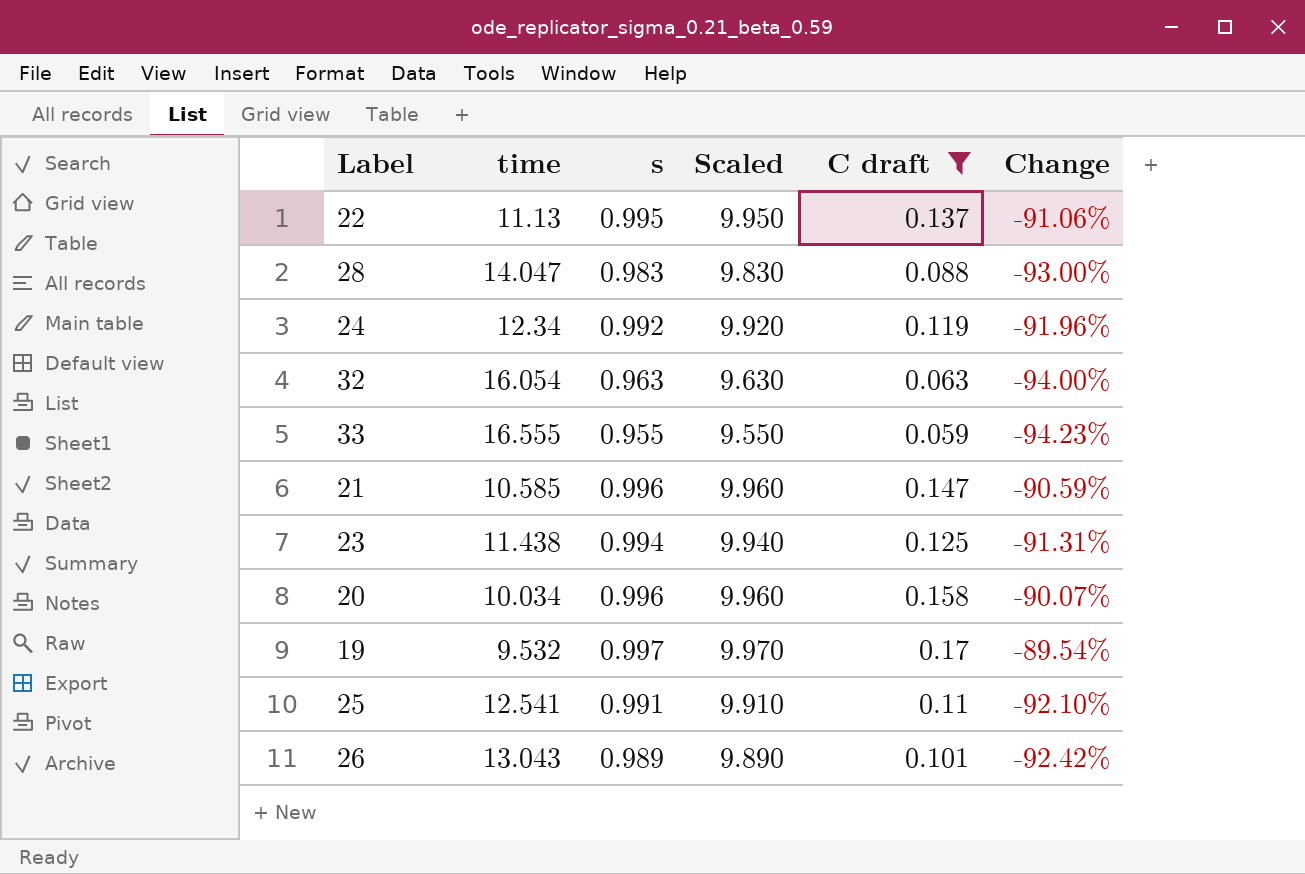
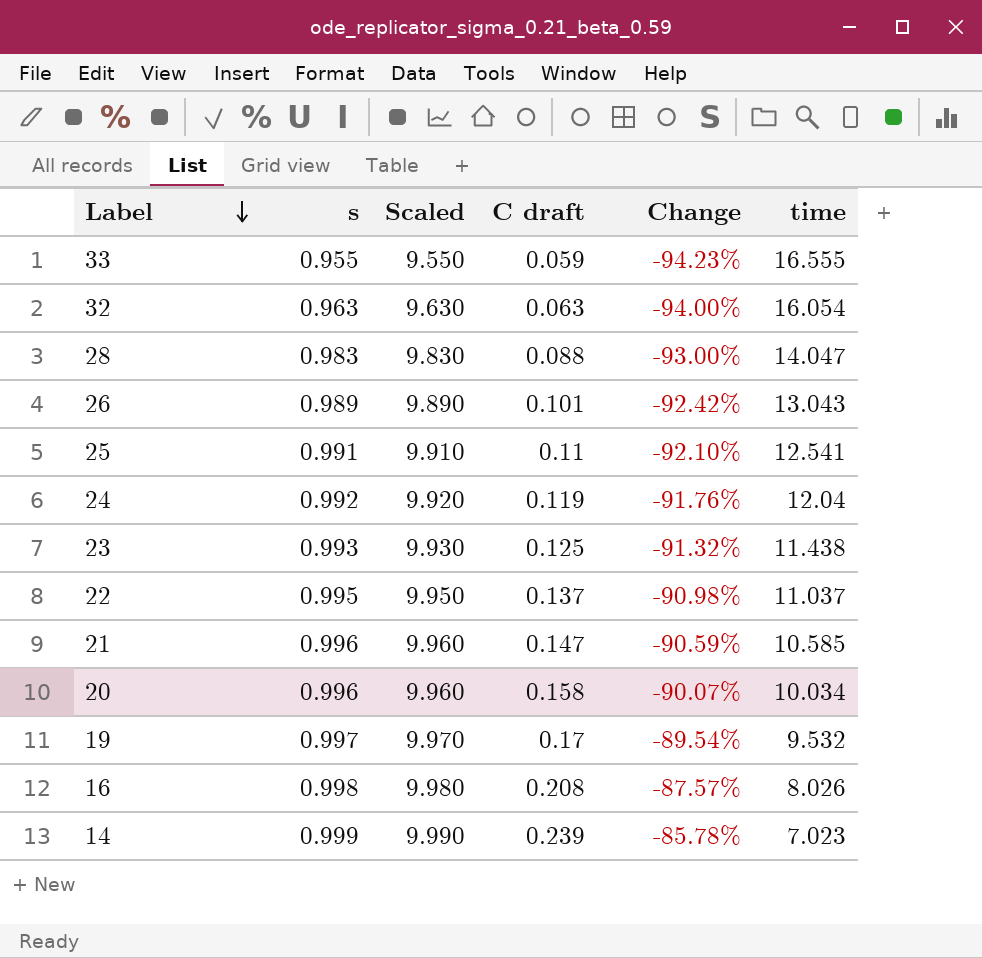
filter: C draft <= 0.17 -> none
row order: none -> Label descending
column time | position: 2 -> 6
24 | Change: -91.96% -> -91.76%
24 | time: 12.34 -> 12.04
23 | s: 0.994 -> 0.993
23 | Scaled: 9.940 -> 9.930
23 | Change: -91.31% -> -91.32%
22 | Change: -91.06% -> -90.98%
22 | time: 11.13 -> 11.037

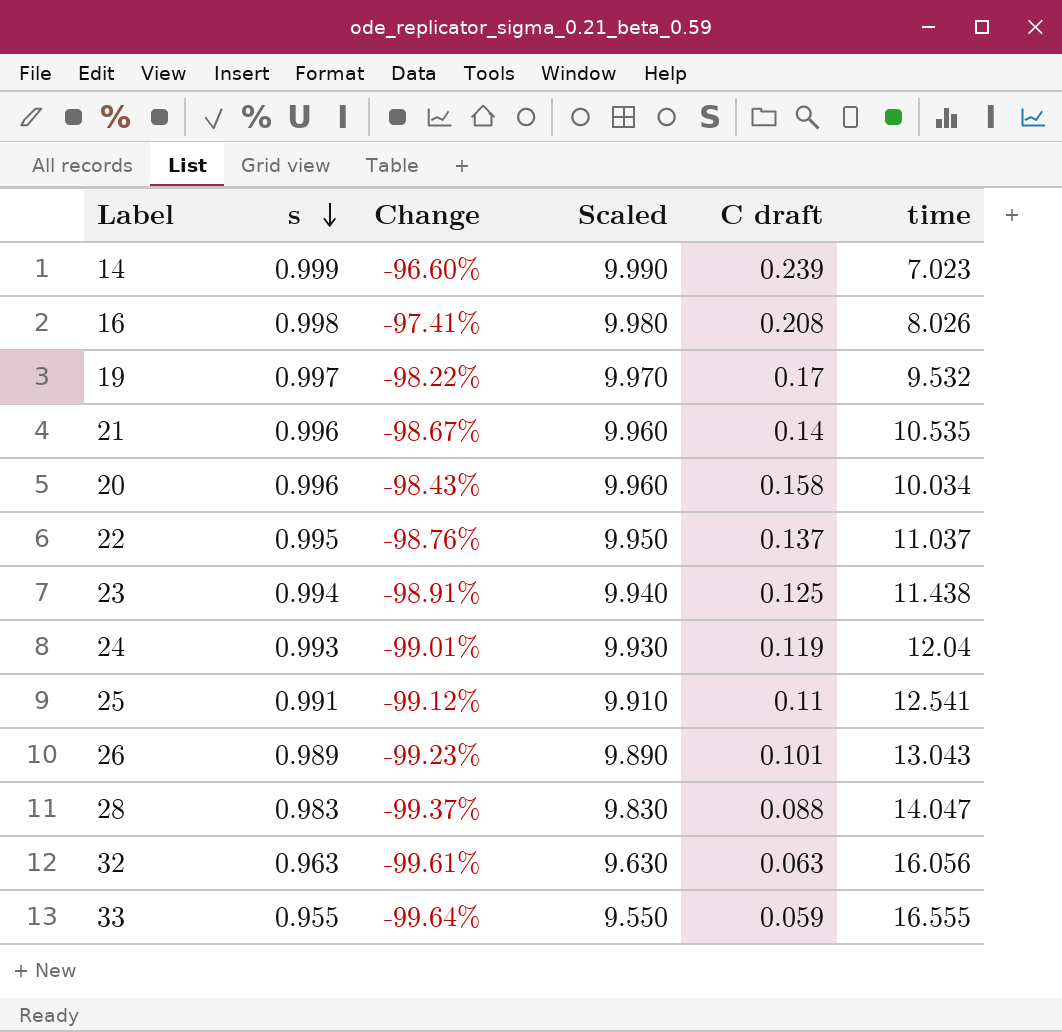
row order: Label descending -> s descending
column Change | formula: ([s] - [time]) / [time] -> ([C draft] - [time]) / [time]
column Change | position: 5 -> 3
21 | C draft: 0.147 -> 0.14
21 | time: 10.585 -> 10.535
23 | s: 0.993 -> 0.994
23 | Scaled: 9.930 -> 9.940
24 | s: 0.992 -> 0.993
24 | Scaled: 9.920 -> 9.930
32 | time: 16.054 -> 16.056

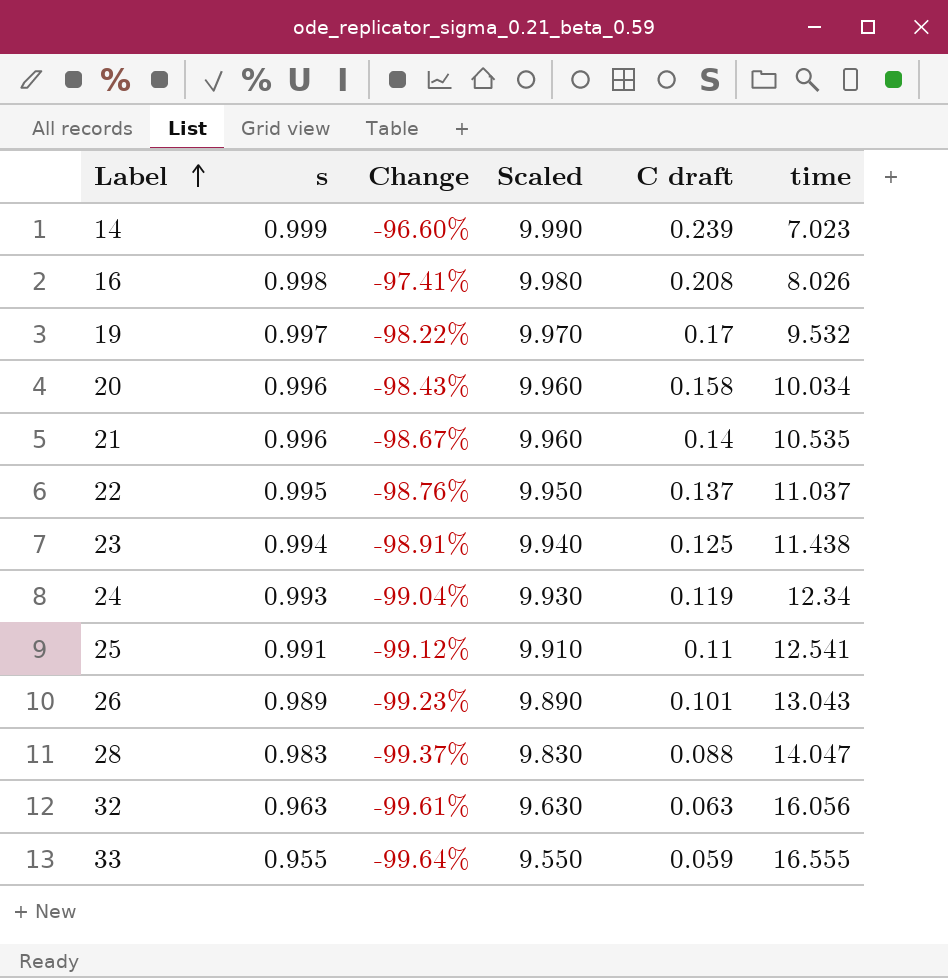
row order: s descending -> Label ascending
24 | Change: -99.01% -> -99.04%
24 | time: 12.04 -> 12.34

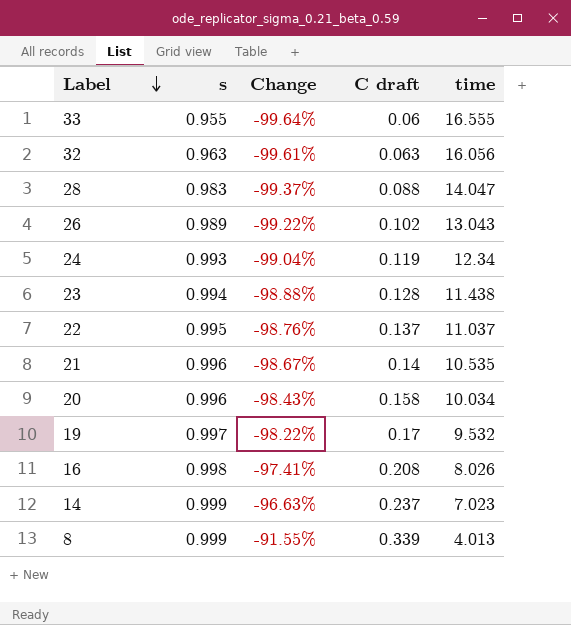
row order: Label ascending -> Label descending
column Scaled | formula: [s] * 10 -> none
row 25: 0.991 | -99.12% | 9.910 | 0.11 | 12.541 -> none
33 | C draft: 0.059 -> 0.06
26 | Change: -99.23% -> -99.22%
26 | C draft: 0.101 -> 0.102
23 | Change: -98.91% -> -98.88%
23 | C draft: 0.125 -> 0.128
14 | Change: -96.60% -> -96.63%
14 | C draft: 0.239 -> 0.237
row 8: none -> 0.999 | -91.55% | 0.339 | 4.013

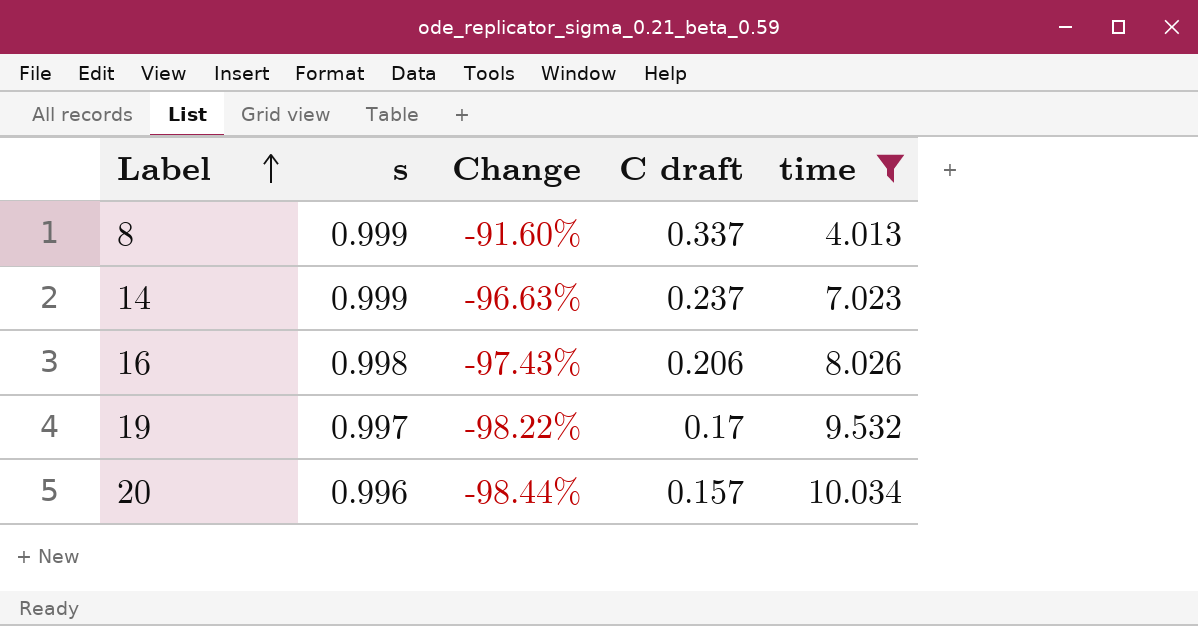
filter: none -> time <= 10.034
row order: Label descending -> Label ascending
8 | Change: -91.55% -> -91.60%
8 | C draft: 0.339 -> 0.337
16 | Change: -97.41% -> -97.43%
16 | C draft: 0.208 -> 0.206
20 | Change: -98.43% -> -98.44%
20 | C draft: 0.158 -> 0.157

